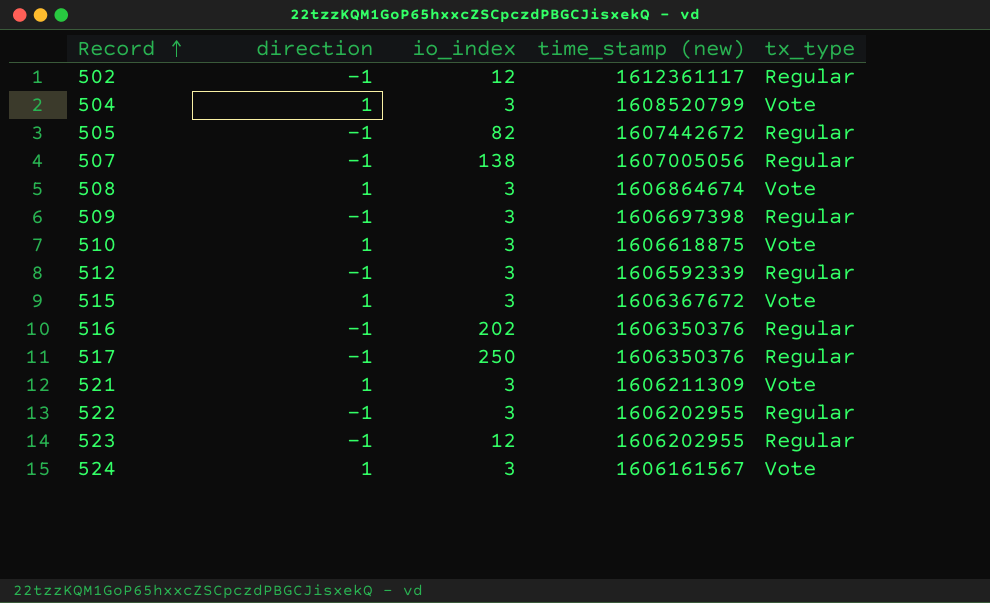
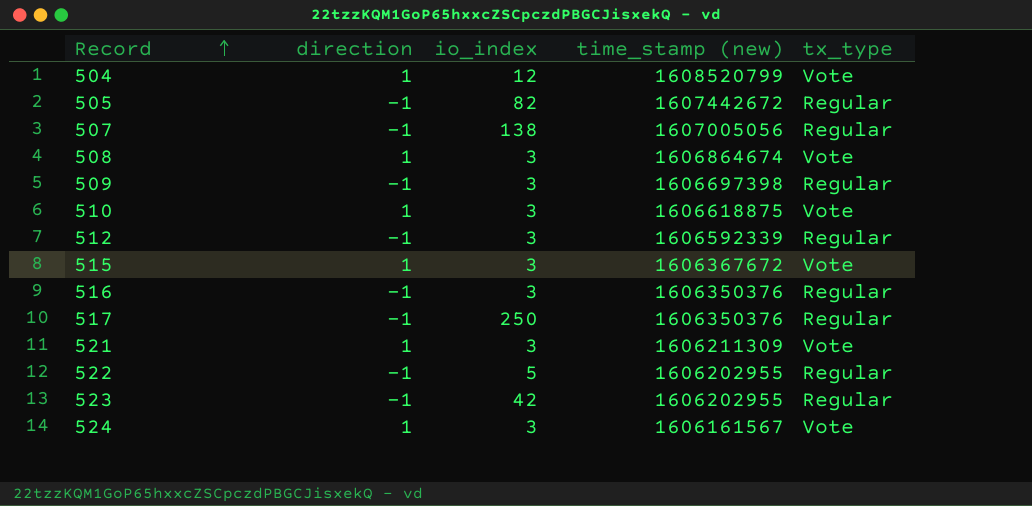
row 502: -1 | 12 | 1612361117 | Regular -> none
504 | io_index: 3 -> 12
516 | io_index: 202 -> 3
522 | io_index: 3 -> 5
523 | io_index: 12 -> 42

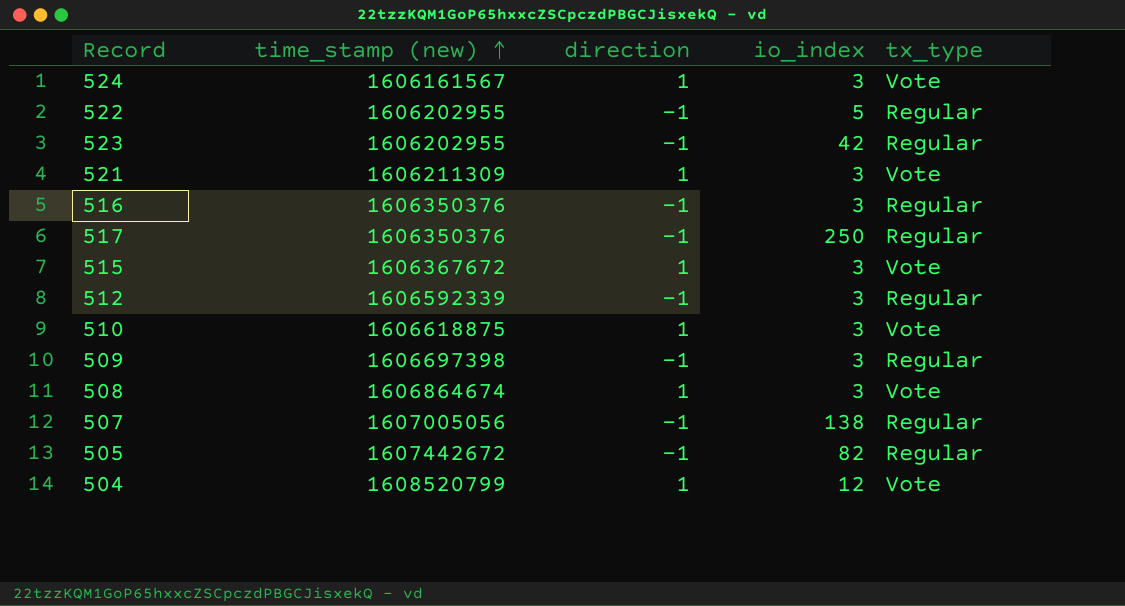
row order: Record ascending -> time_stamp (new) ascending
column time_stamp (new) | position: 4 -> 2

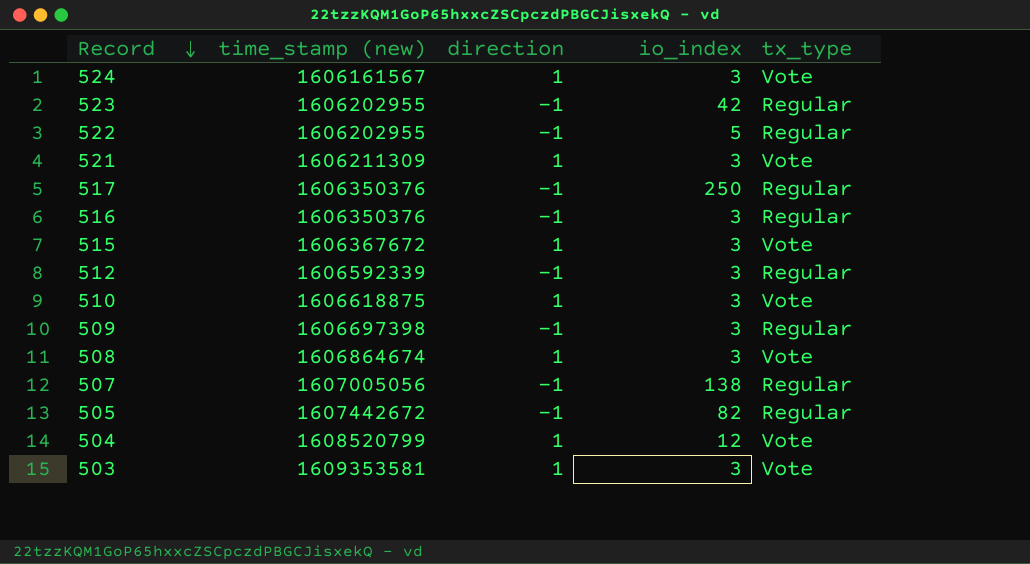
row order: time_stamp (new) ascending -> Record descending
row 503: none -> 1609353581 | 1 | 3 | Vote

